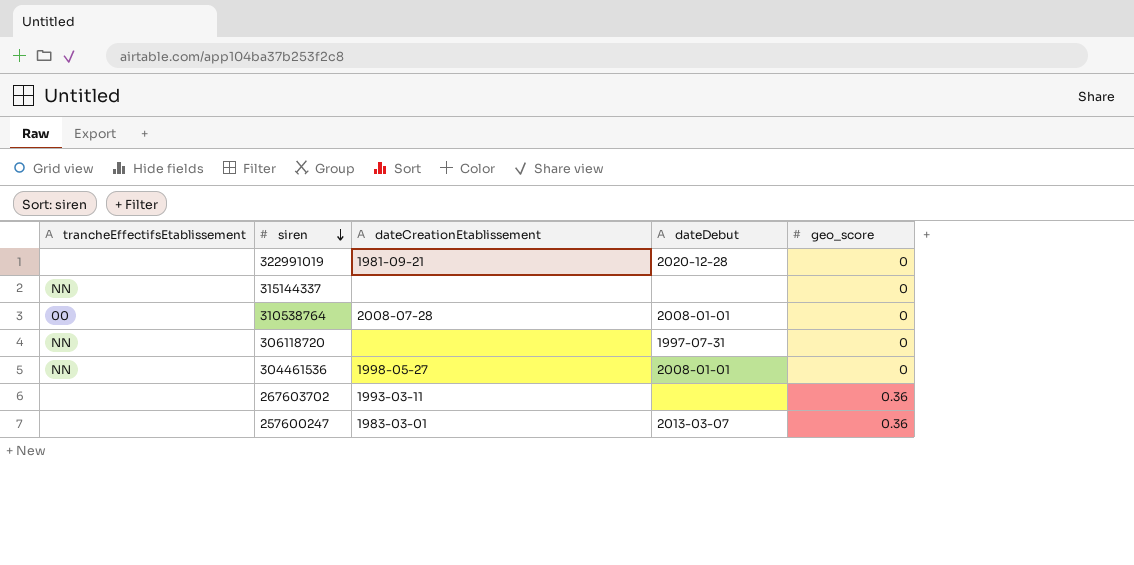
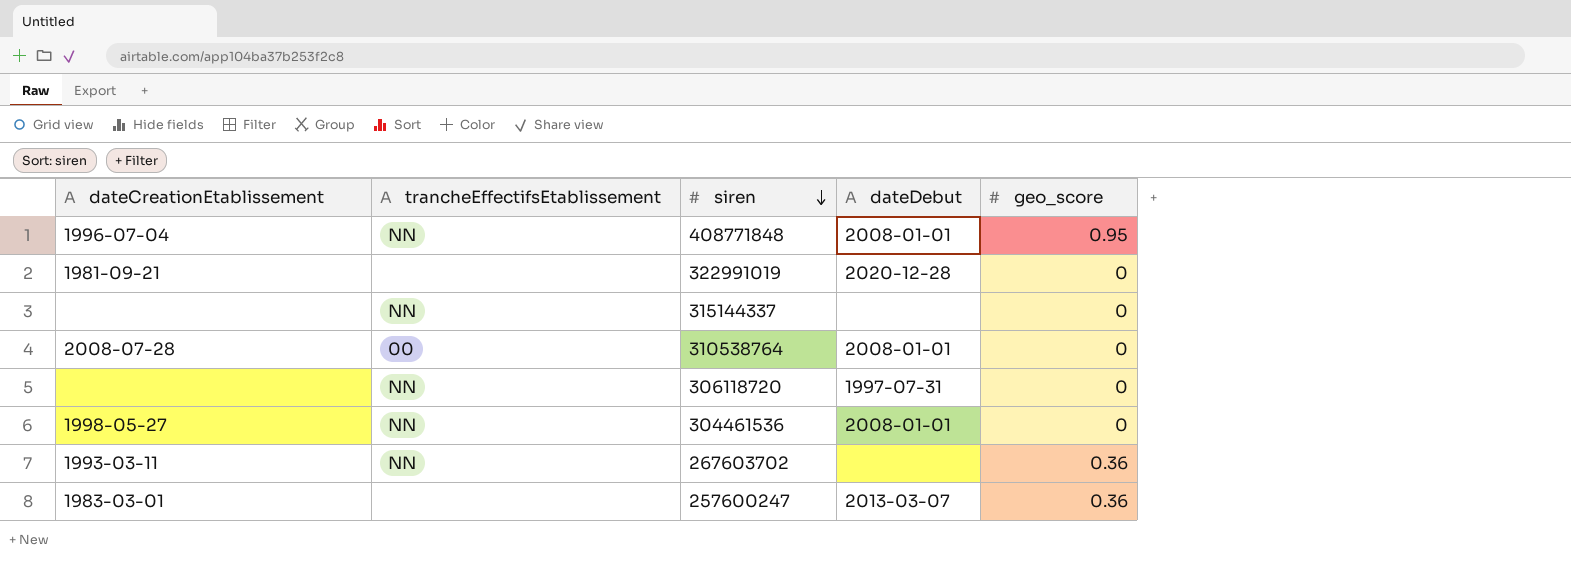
column dateCreationEtablissement | position: 3 -> 1
row 408771848: none -> 1996-07-04 | NN | 2008-01-01 | 0.95
267603702 | trancheEffectifsEtablissement: none -> NN

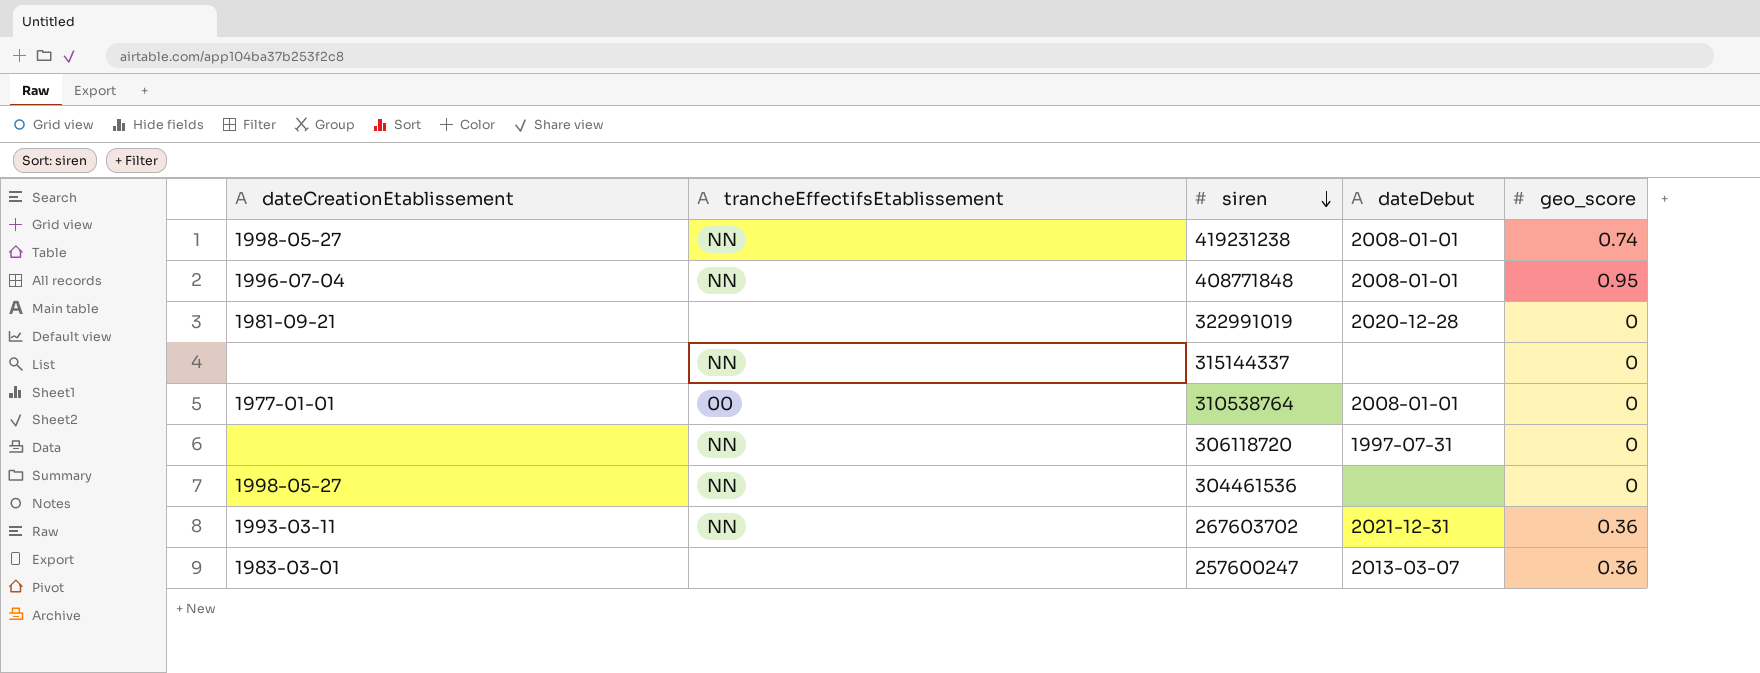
row 419231238: none -> 1998-05-27 | NN | 2008-01-01 | 0.74
310538764 | dateCreationEtablissement: 2008-07-28 -> 1977-01-01
304461536 | dateDebut: 2008-01-01 -> none
267603702 | dateDebut: none -> 2021-12-31

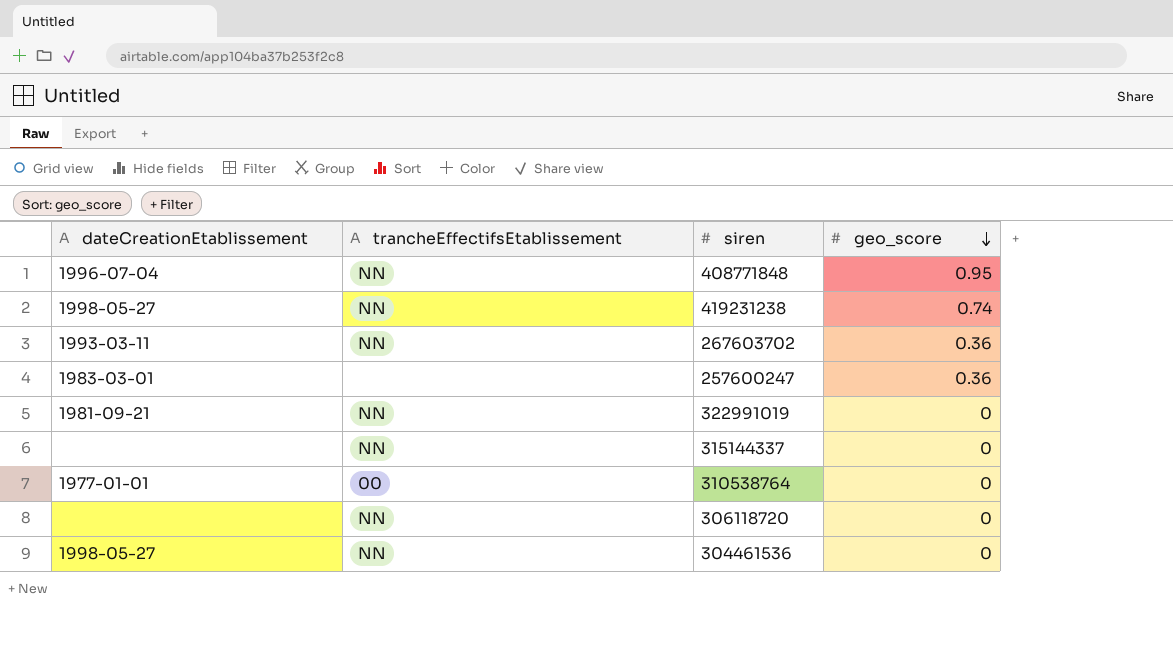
row order: siren descending -> geo_score descending
column dateDebut | position: 4 -> none
322991019 | trancheEffectifsEtablissement: none -> NN

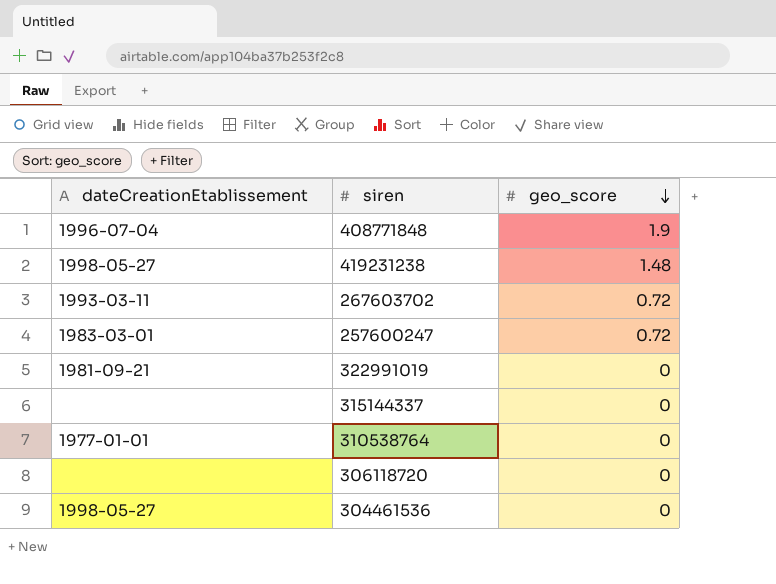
column trancheEffectifsEtablissement | position: 2 -> none
408771848 | geo_score: 0.95 -> 1.9
419231238 | geo_score: 0.74 -> 1.48
267603702 | geo_score: 0.36 -> 0.72
257600247 | geo_score: 0.36 -> 0.72

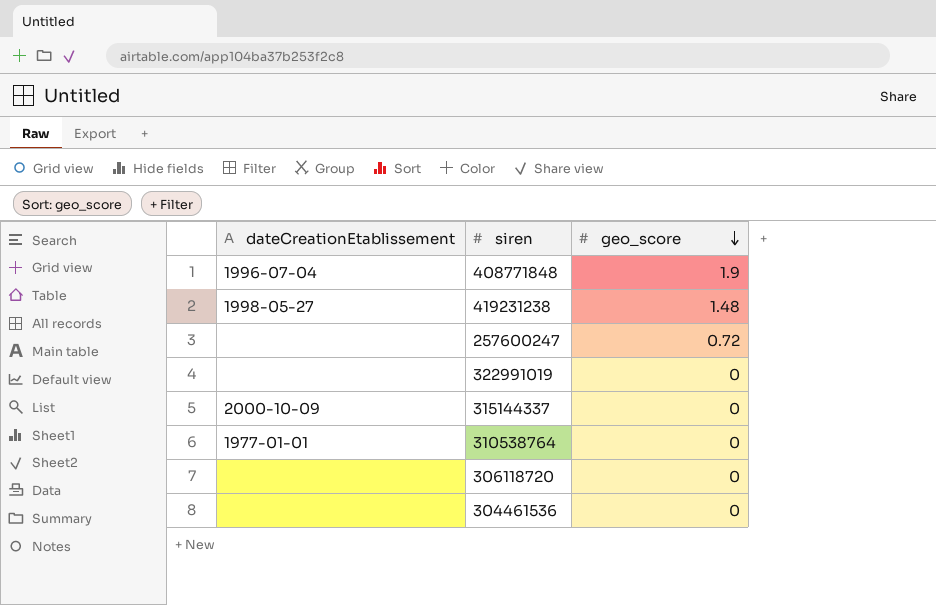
row 267603702: 1993-03-11 | 0.72 -> none
257600247 | dateCreationEtablissement: 1983-03-01 -> none
322991019 | dateCreationEtablissement: 1981-09-21 -> none
315144337 | dateCreationEtablissement: none -> 2000-10-09
304461536 | dateCreationEtablissement: 1998-05-27 -> none

